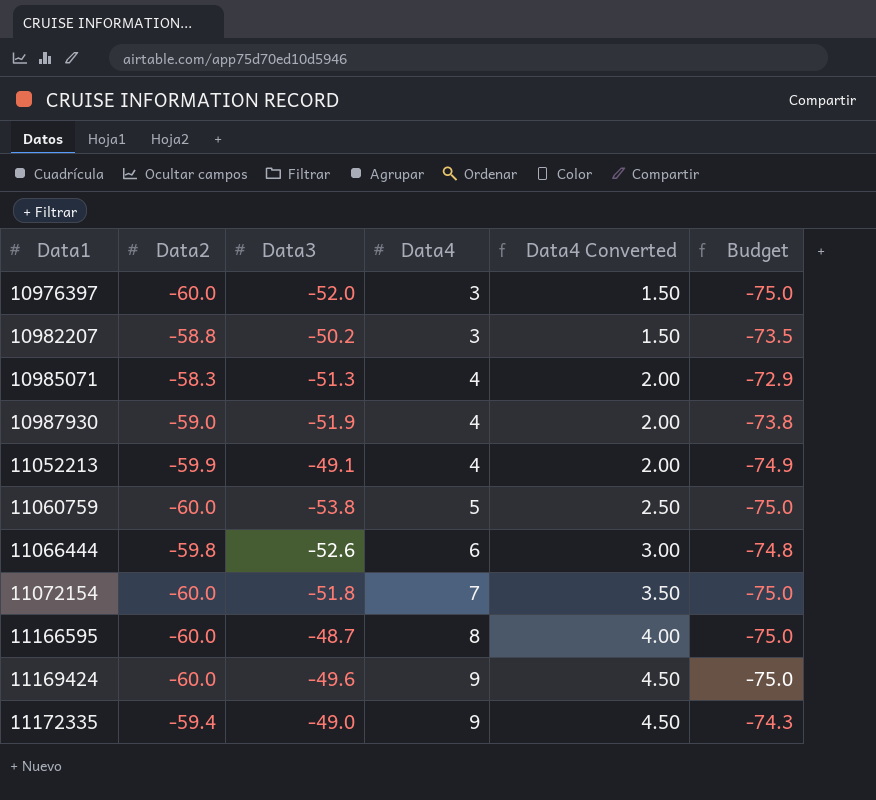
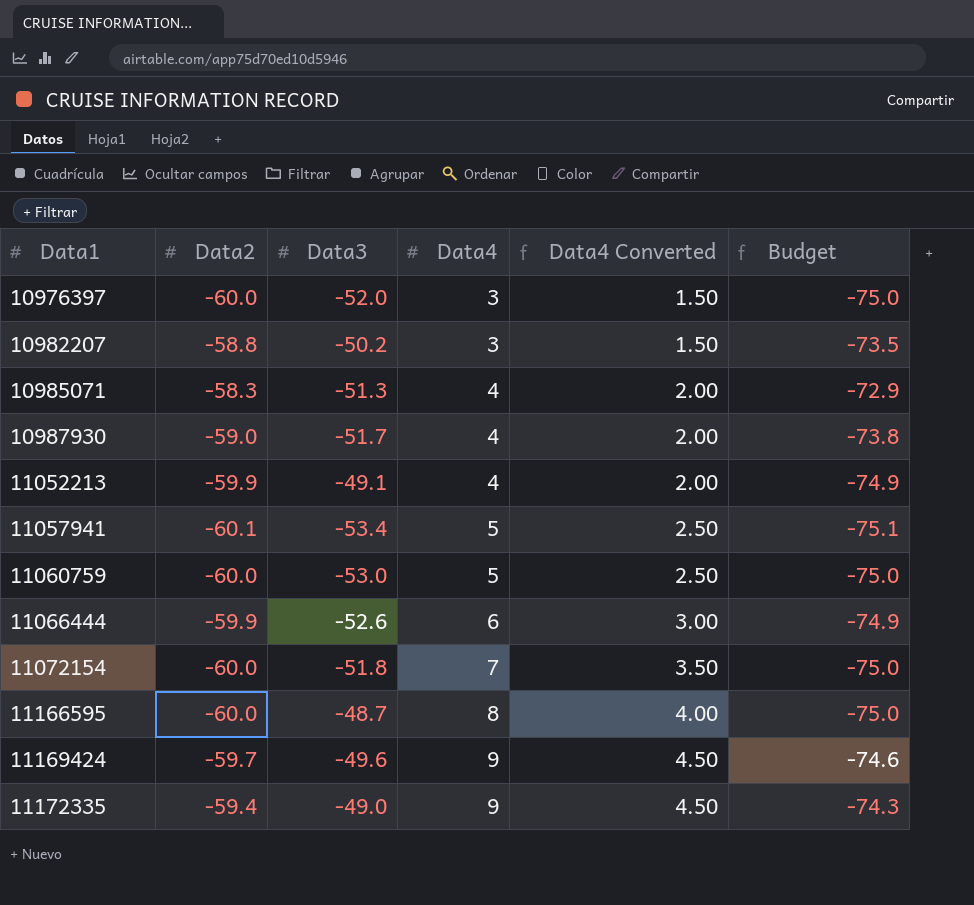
10987930 | Data3: -51.9 -> -51.7
row 11057941: none -> -60.1 | -53.4 | 5 | 2.50 | -75.1
11060759 | Data3: -53.8 -> -53.0
11066444 | Data2: -59.8 -> -59.9
11066444 | Budget: -74.8 -> -74.9
11169424 | Data2: -60.0 -> -59.7
11169424 | Budget: -75.0 -> -74.6

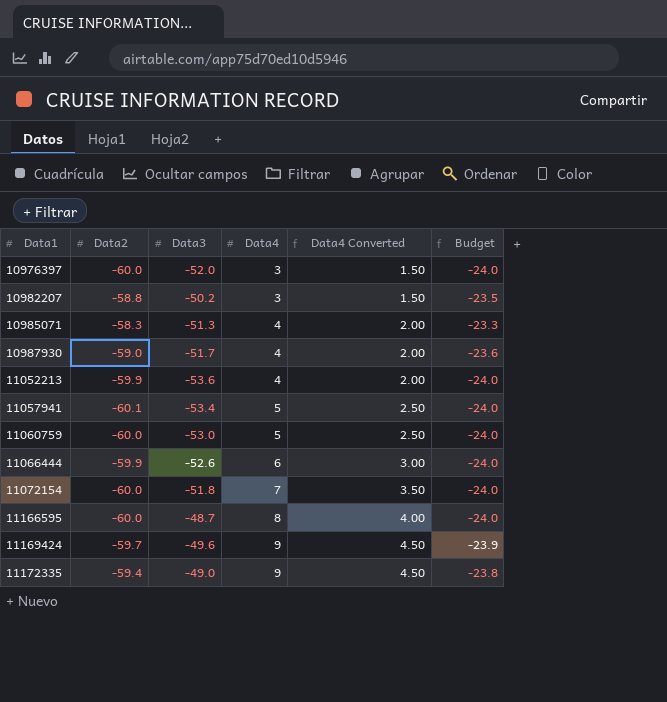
column Budget | formula: [Data2] * 1.25 -> [Data2] * 0.4
11052213 | Data3: -49.1 -> -53.6

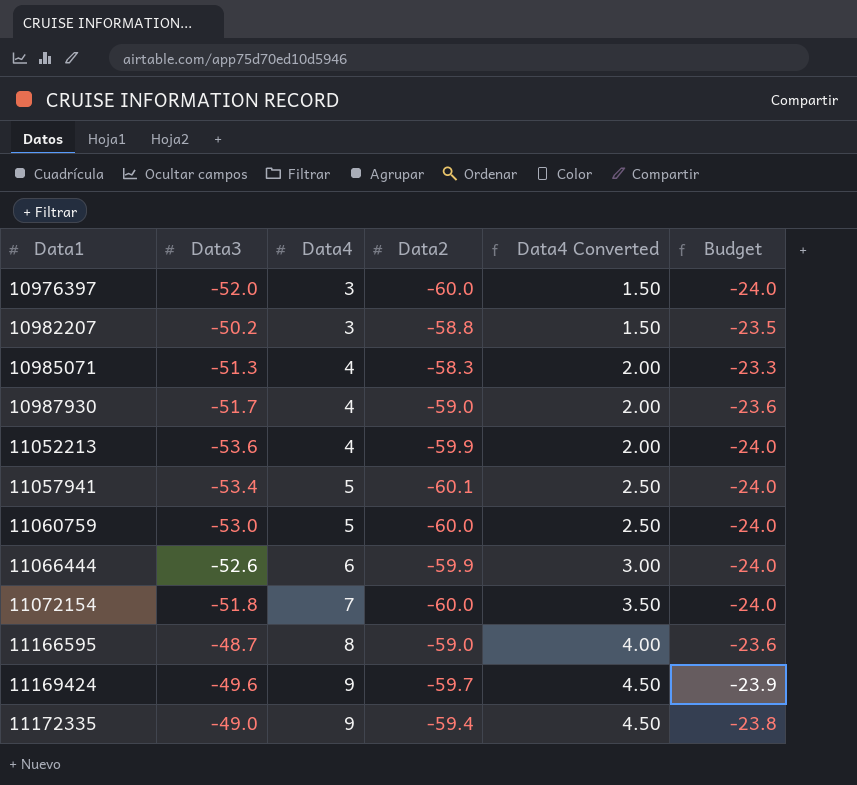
column Data2 | position: 2 -> 4
11166595 | Data2: -60.0 -> -59.0
11166595 | Budget: -24.0 -> -23.6

